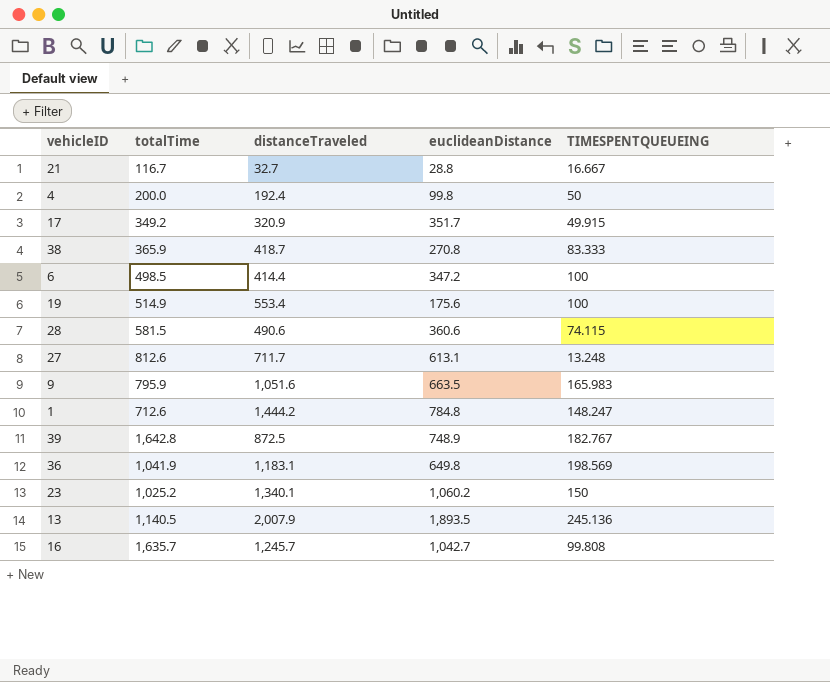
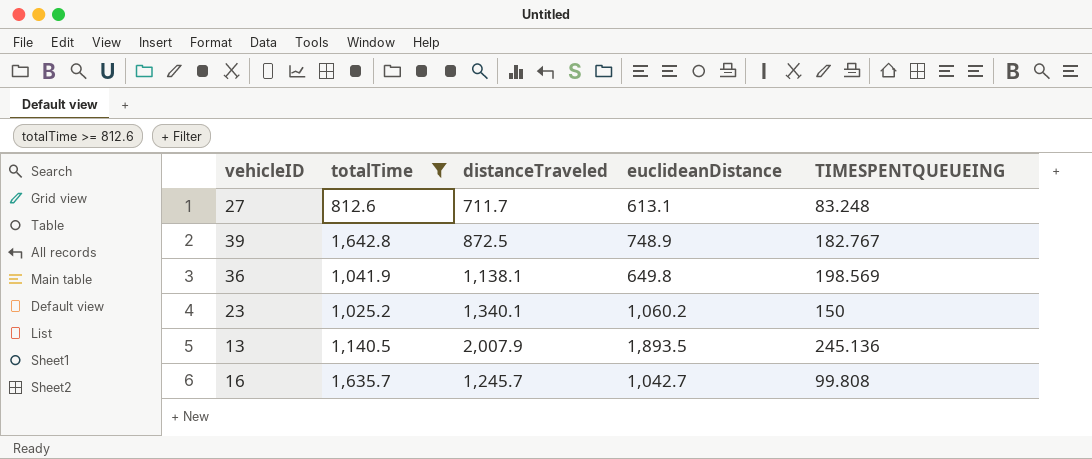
filter: none -> totalTime >= 812.6
27 | TIMESPENTQUEUEING: 13.248 -> 83.248
36 | distanceTraveled: 1,183.1 -> 1,138.1

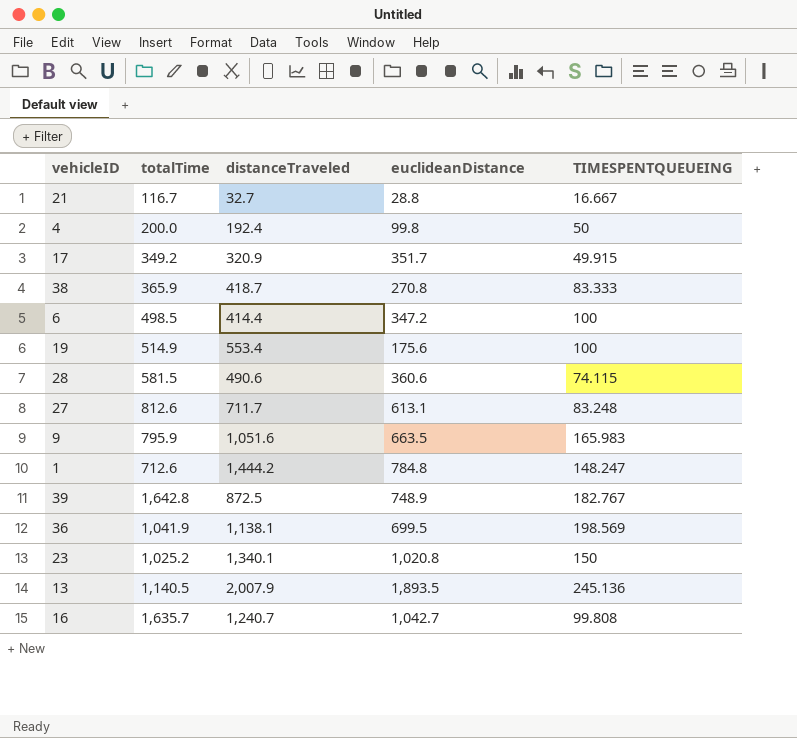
filter: totalTime >= 812.6 -> none
36 | euclideanDistance: 649.8 -> 699.5
23 | euclideanDistance: 1,060.2 -> 1,020.8
16 | distanceTraveled: 1,245.7 -> 1,240.7

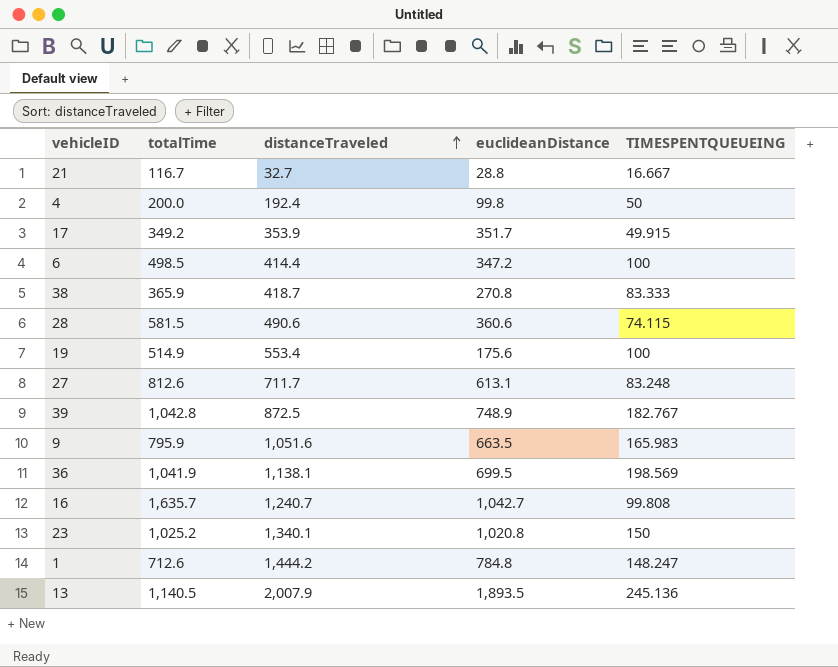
row order: none -> distanceTraveled ascending
17 | distanceTraveled: 320.9 -> 353.9
39 | totalTime: 1,642.8 -> 1,042.8

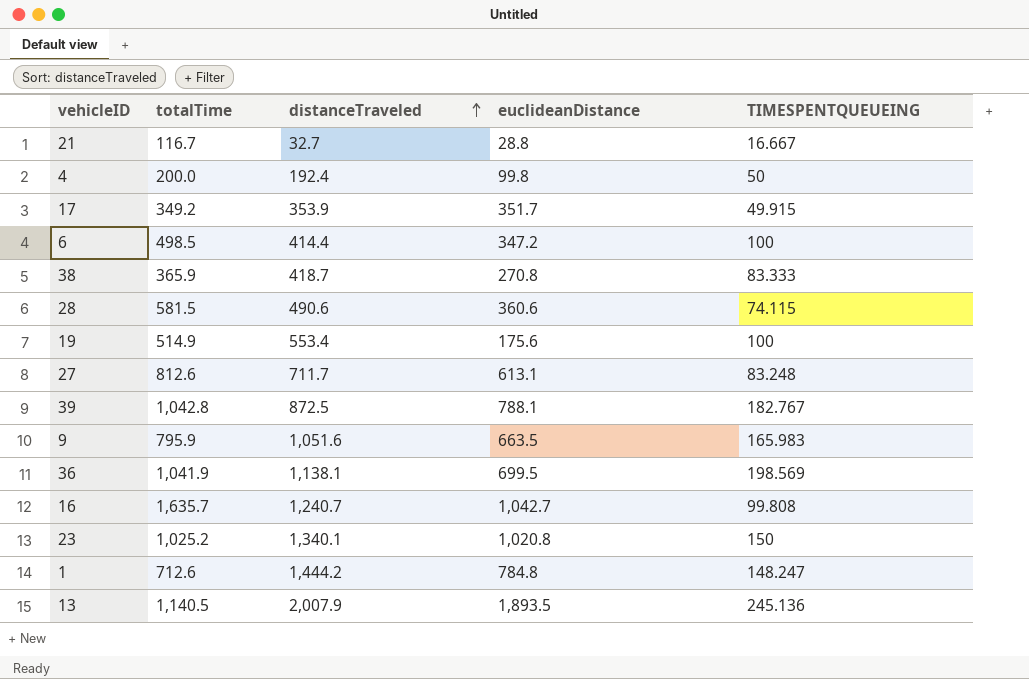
39 | euclideanDistance: 748.9 -> 788.1

